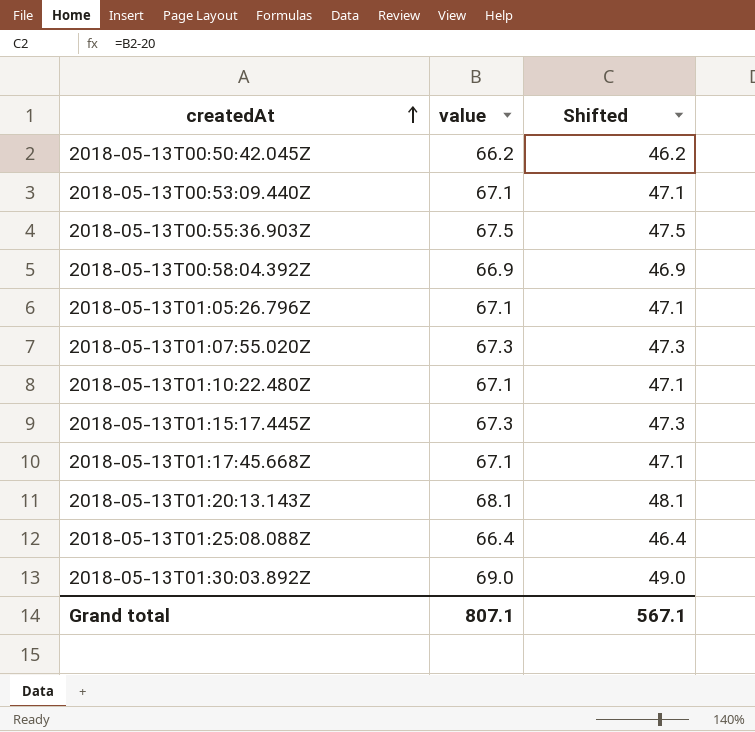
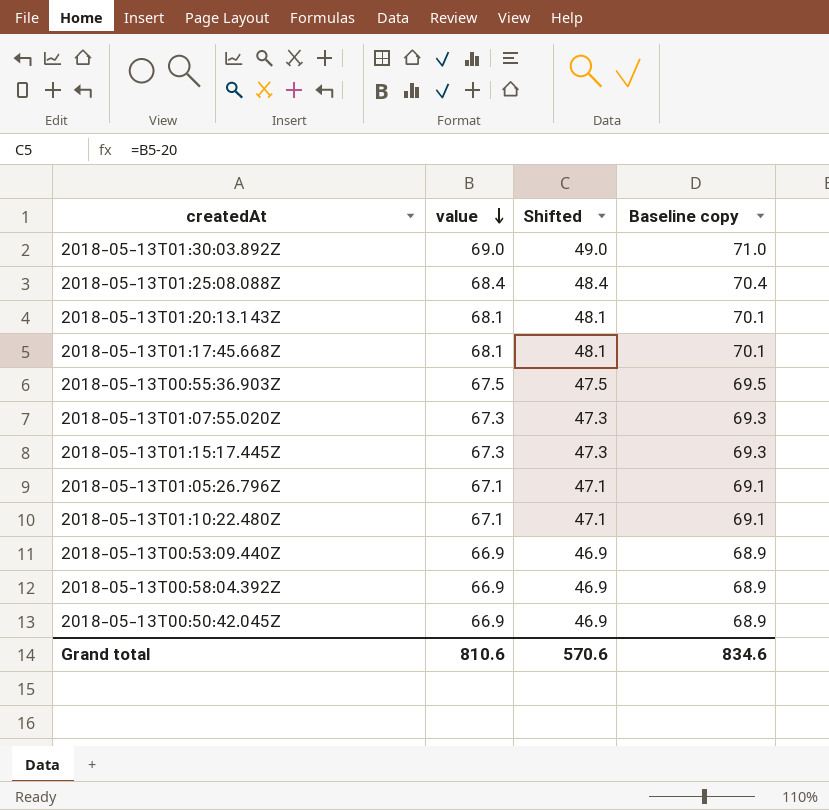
row order: createdAt ascending -> value descending
column Baseline copy | formula: none -> [value] + 2
2018-05-13T01:25:08.088Z | value: 66.4 -> 68.4
2018-05-13T01:25:08.088Z | Shifted: 46.4 -> 48.4
2018-05-13T01:17:45.668Z | value: 67.1 -> 68.1
2018-05-13T01:17:45.668Z | Shifted: 47.1 -> 48.1
2018-05-13T00:53:09.440Z | value: 67.1 -> 66.9
2018-05-13T00:53:09.440Z | Shifted: 47.1 -> 46.9
2018-05-13T00:50:42.045Z | value: 66.2 -> 66.9
2018-05-13T00:50:42.045Z | Shifted: 46.2 -> 46.9
Grand total | value: 807.1 -> 810.6
Grand total | Shifted: 567.1 -> 570.6

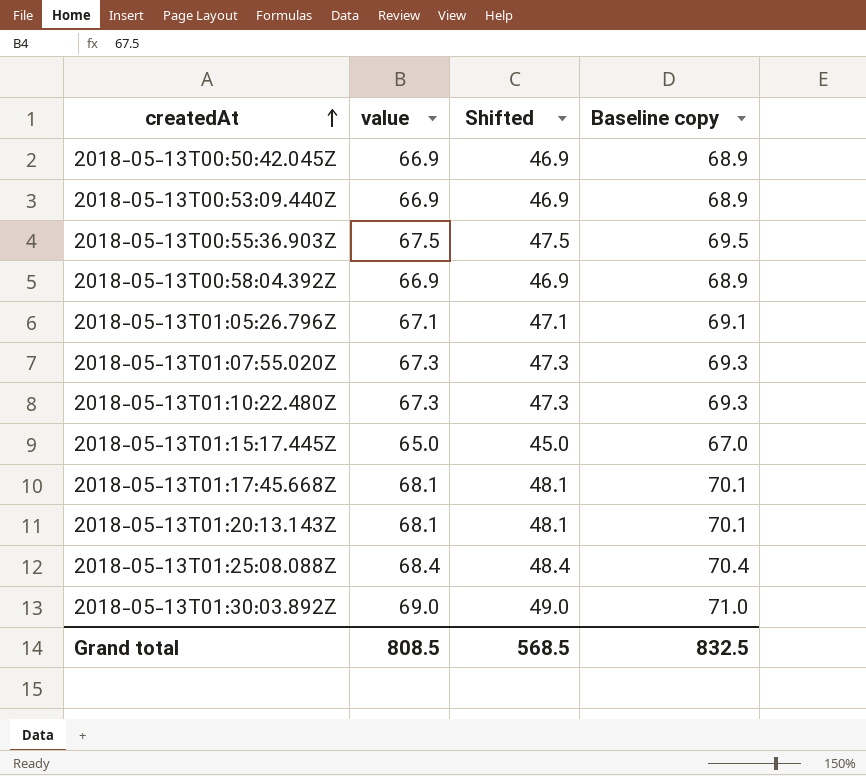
row order: value descending -> createdAt ascending
2018-05-13T01:10:22.480Z | value: 67.1 -> 67.3
2018-05-13T01:10:22.480Z | Shifted: 47.1 -> 47.3
2018-05-13T01:10:22.480Z | Baseline copy: 69.1 -> 69.3
2018-05-13T01:15:17.445Z | value: 67.3 -> 65.0
2018-05-13T01:15:17.445Z | Shifted: 47.3 -> 45.0
2018-05-13T01:15:17.445Z | Baseline copy: 69.3 -> 67.0
Grand total | value: 810.6 -> 808.5
Grand total | Shifted: 570.6 -> 568.5
Grand total | Baseline copy: 834.6 -> 832.5

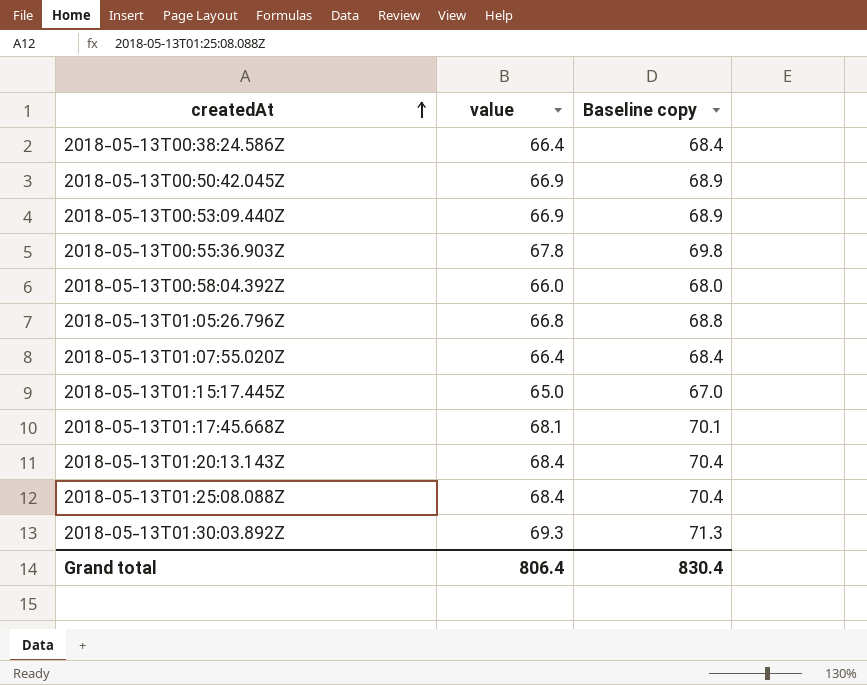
column Shifted | formula: [value] - 20 -> none
row 2018-05-13T01:10:22.480Z: 67.3 | 47.3 | 69.3 -> none
row 2018-05-13T00:38:24.586Z: none -> 66.4 | 68.4
2018-05-13T00:55:36.903Z | value: 67.5 -> 67.8
2018-05-13T00:55:36.903Z | Baseline copy: 69.5 -> 69.8
2018-05-13T00:58:04.392Z | value: 66.9 -> 66.0
2018-05-13T00:58:04.392Z | Baseline copy: 68.9 -> 68.0
2018-05-13T01:05:26.796Z | value: 67.1 -> 66.8
2018-05-13T01:05:26.796Z | Baseline copy: 69.1 -> 68.8
2018-05-13T01:07:55.020Z | value: 67.3 -> 66.4
2018-05-13T01:07:55.020Z | Baseline copy: 69.3 -> 68.4
2018-05-13T01:20:13.143Z | value: 68.1 -> 68.4
2018-05-13T01:20:13.143Z | Baseline copy: 70.1 -> 70.4
2018-05-13T01:30:03.892Z | value: 69.0 -> 69.3
2018-05-13T01:30:03.892Z | Baseline copy: 71.0 -> 71.3
Grand total | value: 808.5 -> 806.4
Grand total | Baseline copy: 832.5 -> 830.4

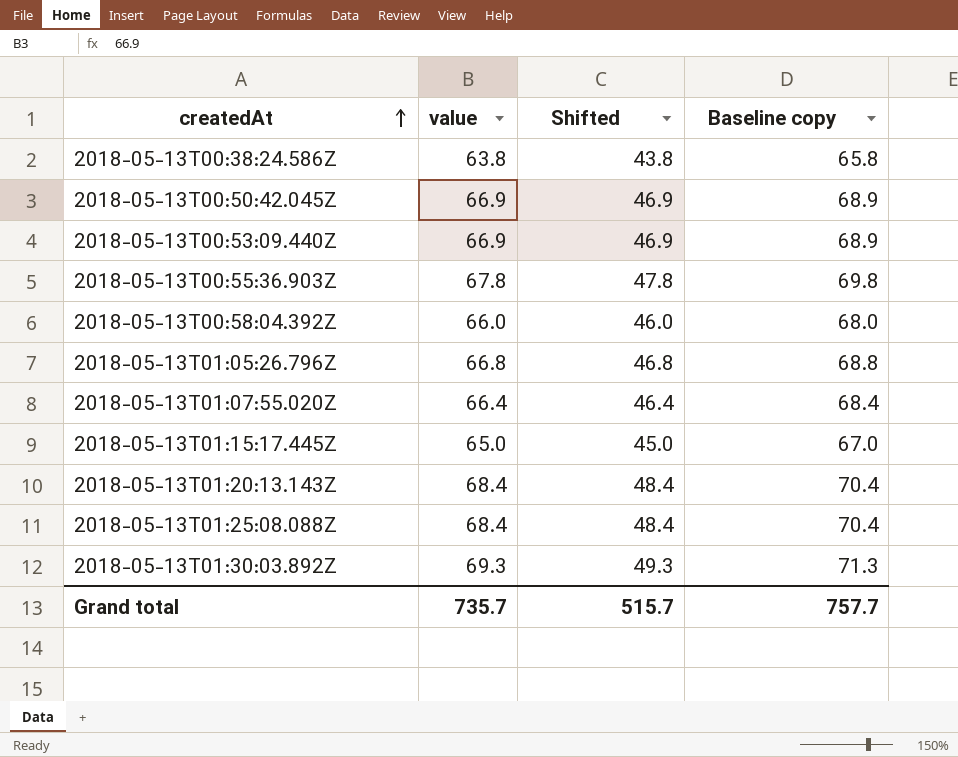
column Shifted | formula: none -> [value] - 20
row 2018-05-13T01:17:45.668Z: 68.1 | 70.1 -> none
2018-05-13T00:38:24.586Z | value: 66.4 -> 63.8
2018-05-13T00:38:24.586Z | Baseline copy: 68.4 -> 65.8
Grand total | value: 806.4 -> 735.7
Grand total | Baseline copy: 830.4 -> 757.7

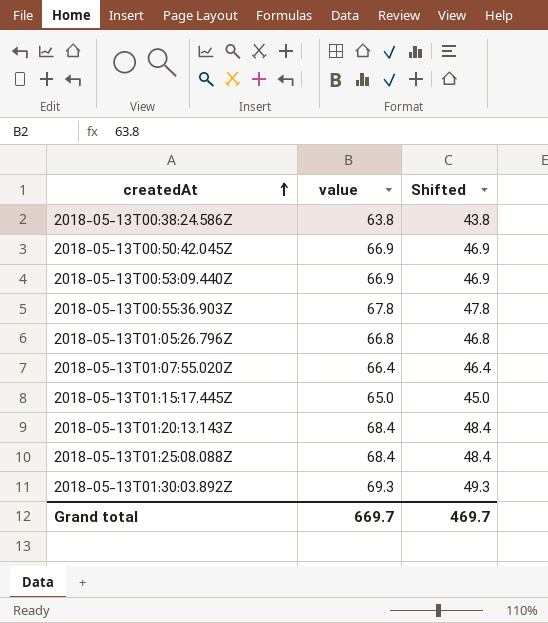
column Baseline copy | formula: [value] + 2 -> none
row 2018-05-13T00:58:04.392Z: 66.0 | 46.0 | 68.0 -> none
Grand total | value: 735.7 -> 669.7
Grand total | Shifted: 515.7 -> 469.7

